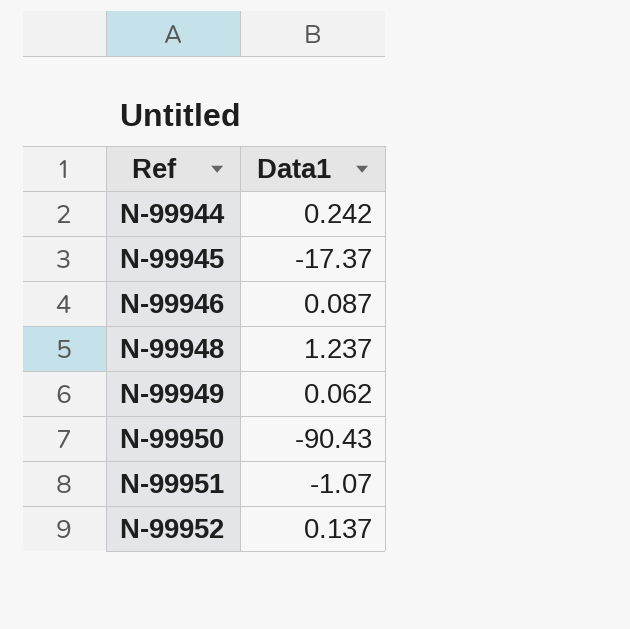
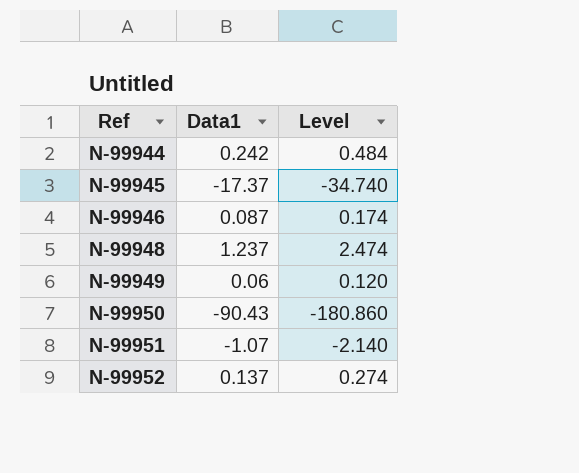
column Level | formula: none -> [Data1] * 2
N-99949 | Data1: 0.062 -> 0.06

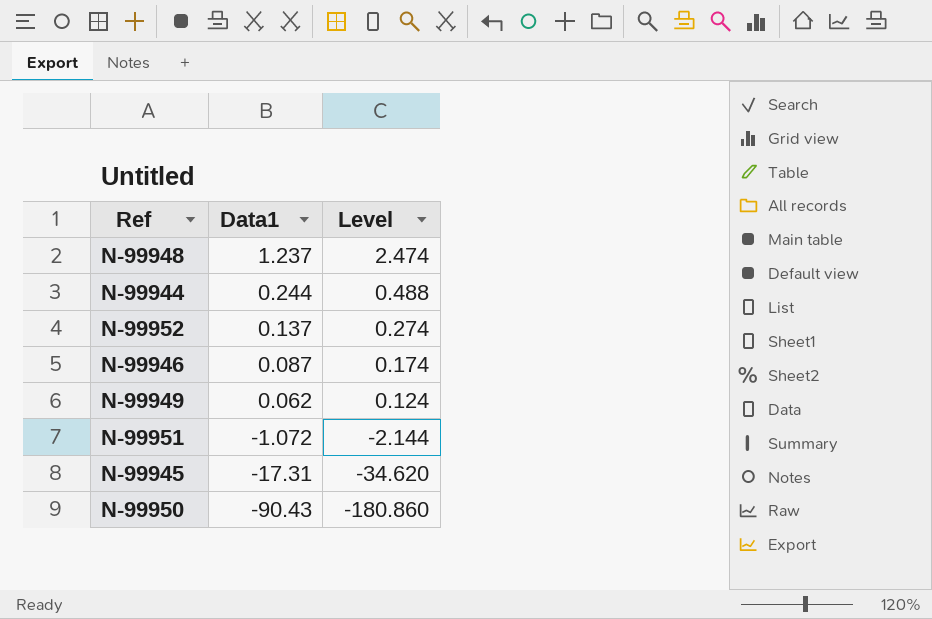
row order: Ref ascending -> Data1 descending
N-99944 | Data1: 0.242 -> 0.244
N-99944 | Level: 0.484 -> 0.488
N-99949 | Data1: 0.06 -> 0.062
N-99949 | Level: 0.120 -> 0.124
N-99951 | Data1: -1.07 -> -1.072
N-99951 | Level: -2.140 -> -2.144
N-99945 | Data1: -17.37 -> -17.31
N-99945 | Level: -34.740 -> -34.620

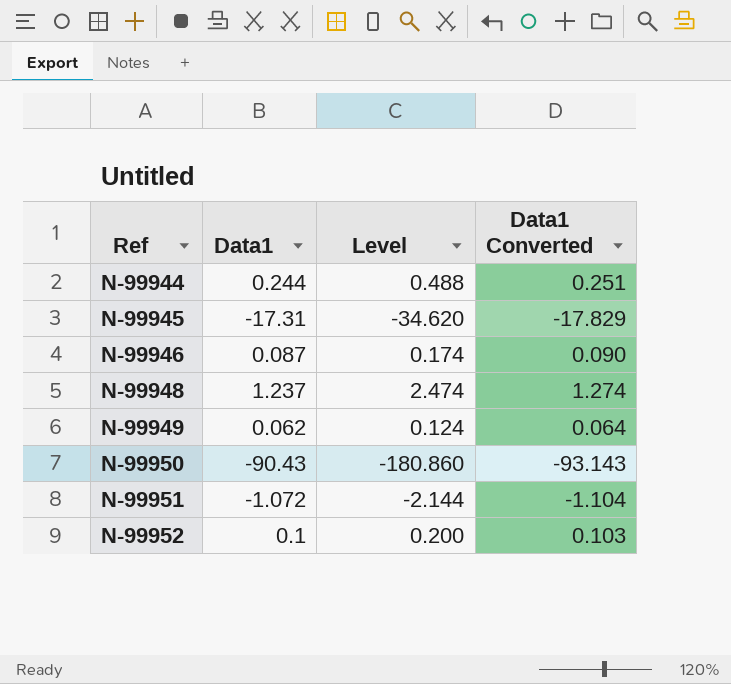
row order: Data1 descending -> Ref ascending
column Data1 Converted | formula: none -> [Data1] * 1.03
N-99952 | Data1: 0.137 -> 0.1
N-99952 | Level: 0.274 -> 0.200

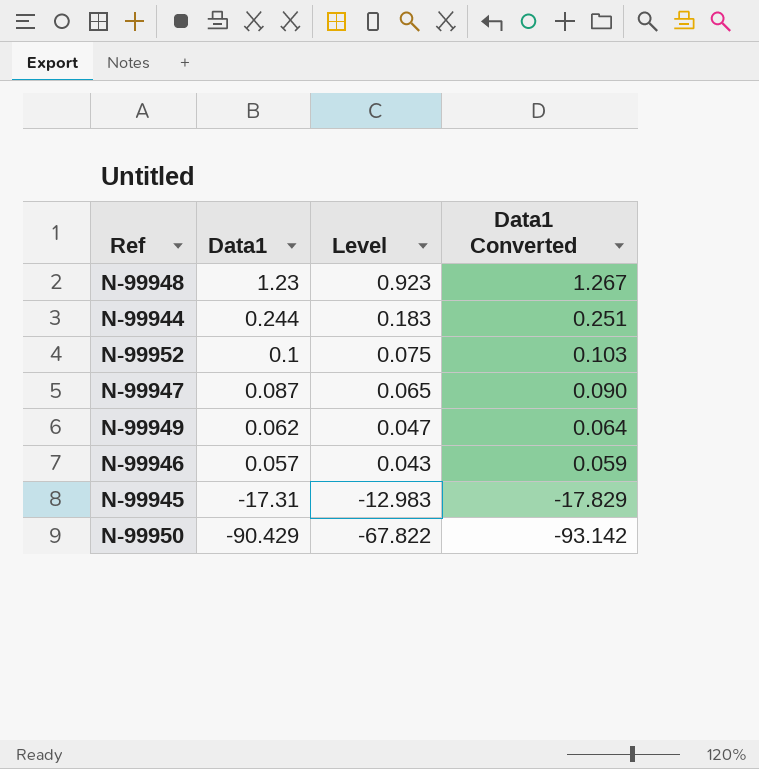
row order: Ref ascending -> Data1 descending
column Level | formula: [Data1] * 2 -> [Data1] * 0.75
row N-99951: -1.072 | -2.144 | -1.104 -> none
N-99948 | Data1: 1.237 -> 1.23
N-99948 | Data1 Converted: 1.274 -> 1.267
row N-99947: none -> 0.087 | 0.065 | 0.090
N-99946 | Data1: 0.087 -> 0.057
N-99946 | Data1 Converted: 0.090 -> 0.059
N-99950 | Data1: -90.43 -> -90.429
N-99950 | Data1 Converted: -93.143 -> -93.142

